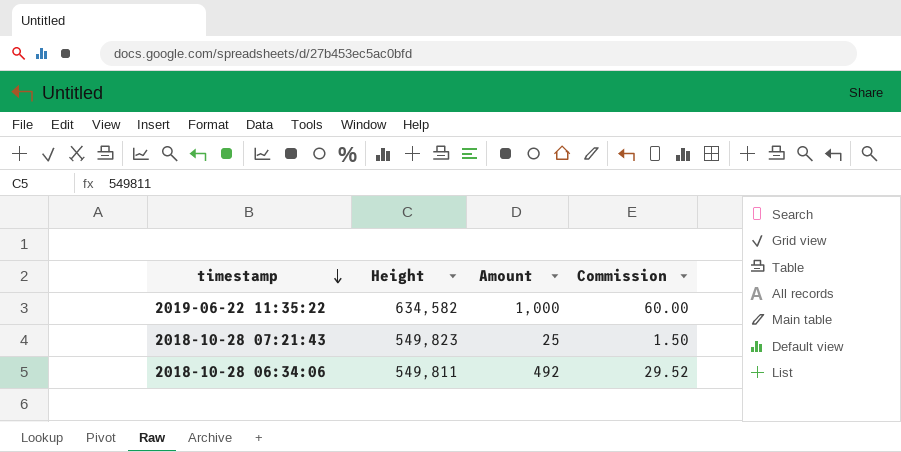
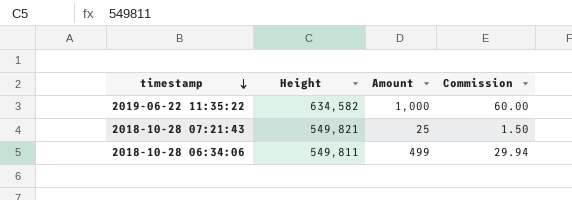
2018-10-28 07:21:43 | Height: 549,823 -> 549,821
2018-10-28 06:34:06 | Amount: 492 -> 499
2018-10-28 06:34:06 | Commission: 29.52 -> 29.94

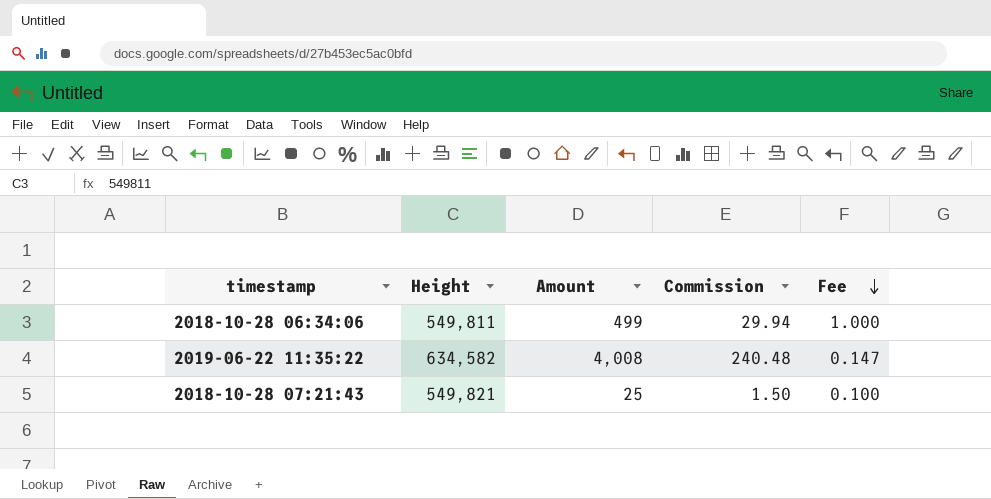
row order: timestamp descending -> Fee descending
column Fee | position: none -> 5
2019-06-22 11:35:22 | Amount: 1,000 -> 4,008
2019-06-22 11:35:22 | Commission: 60.00 -> 240.48

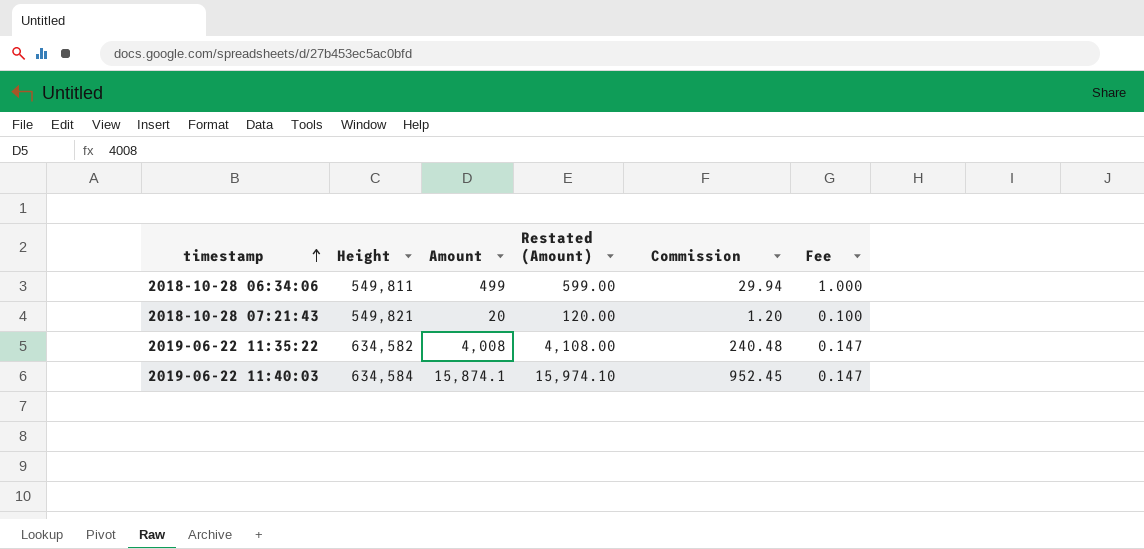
row order: Fee descending -> timestamp ascending
column Restated (Amount) | formula: none -> [Amount] + 100
2018-10-28 07:21:43 | Amount: 25 -> 20
2018-10-28 07:21:43 | Commission: 1.50 -> 1.20
row 2019-06-22 11:40:03: none -> 634,584 | 15,874.1 | 15,974.10 | 952.45 | 0.147

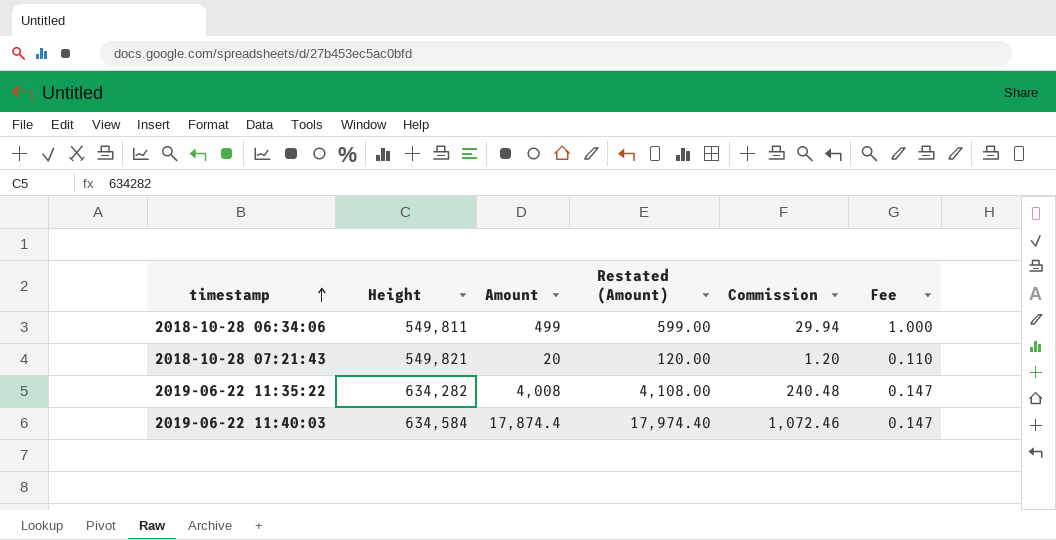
2018-10-28 07:21:43 | Fee: 0.100 -> 0.110
2019-06-22 11:35:22 | Height: 634,582 -> 634,282
2019-06-22 11:40:03 | Amount: 15,874.1 -> 17,874.4
2019-06-22 11:40:03 | Restated (Amount): 15,974.10 -> 17,974.40
2019-06-22 11:40:03 | Commission: 952.45 -> 1,072.46

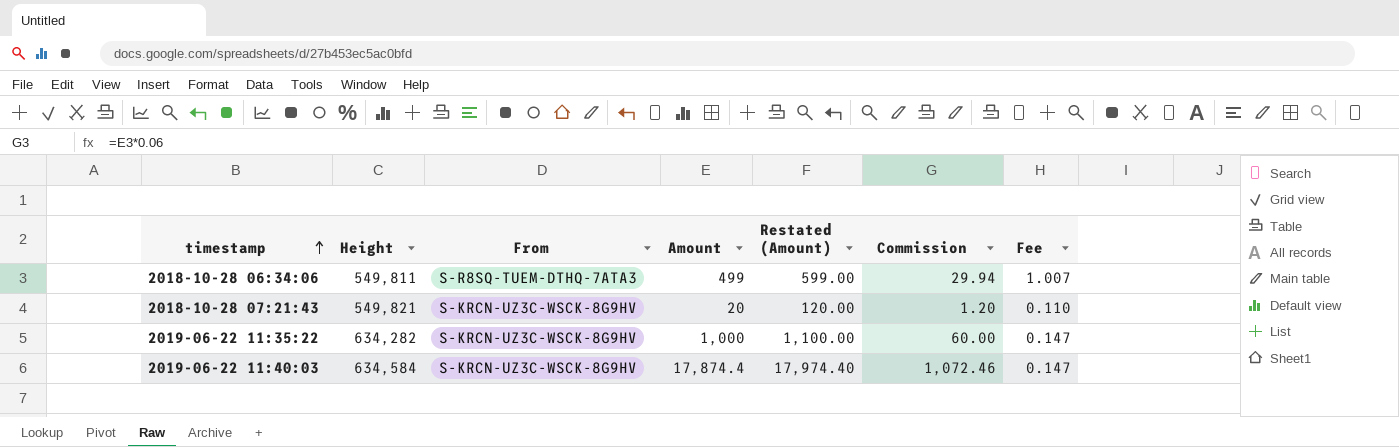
column From | position: none -> 3
2018-10-28 06:34:06 | Fee: 1.000 -> 1.007
2019-06-22 11:35:22 | Amount: 4,008 -> 1,000
2019-06-22 11:35:22 | Restated (Amount): 4,108.00 -> 1,100.00
2019-06-22 11:35:22 | Commission: 240.48 -> 60.00

